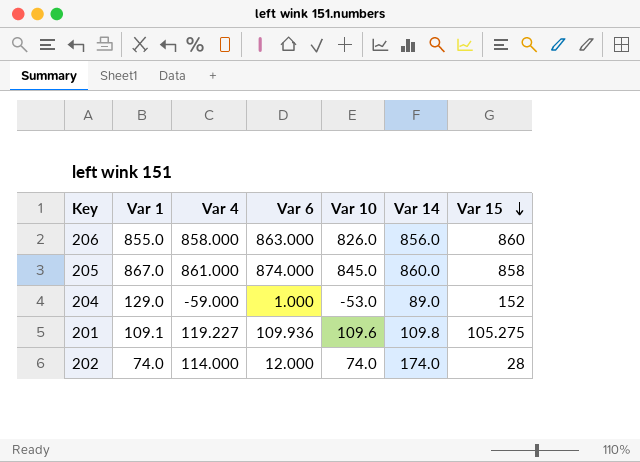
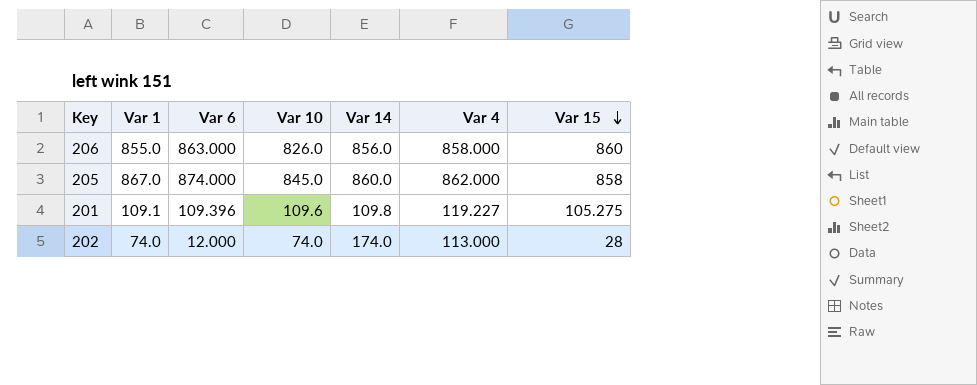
column Var 4 | position: 3 -> 6
row 204: 129.0 | -59.000 | 1.000 | -53.0 | 89.0 | 152 -> none
205 | Var 4: 861.000 -> 862.000
201 | Var 6: 109.936 -> 109.396
202 | Var 4: 114.000 -> 113.000

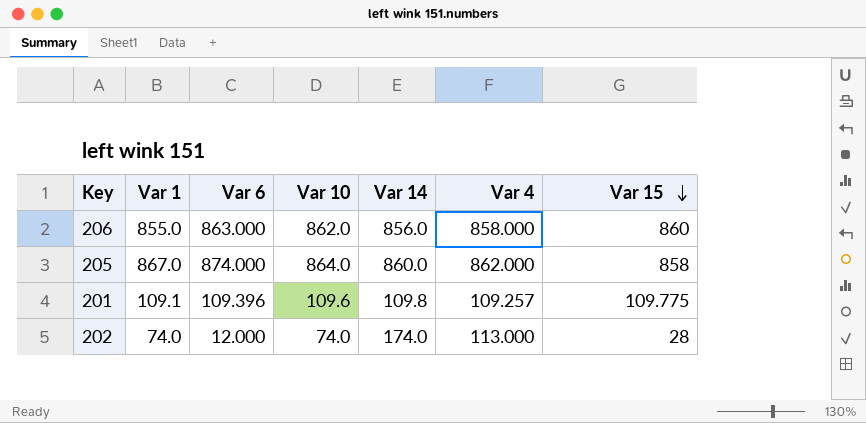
206 | Var 10: 826.0 -> 862.0
205 | Var 10: 845.0 -> 864.0
201 | Var 4: 119.227 -> 109.257
201 | Var 15: 105.275 -> 109.775

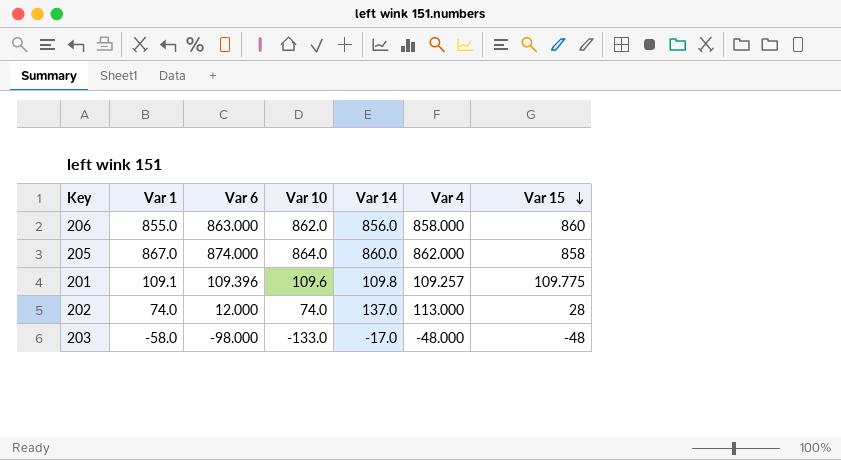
202 | Var 14: 174.0 -> 137.0
row 203: none -> -58.0 | -98.000 | -133.0 | -17.0 | -48.000 | -48

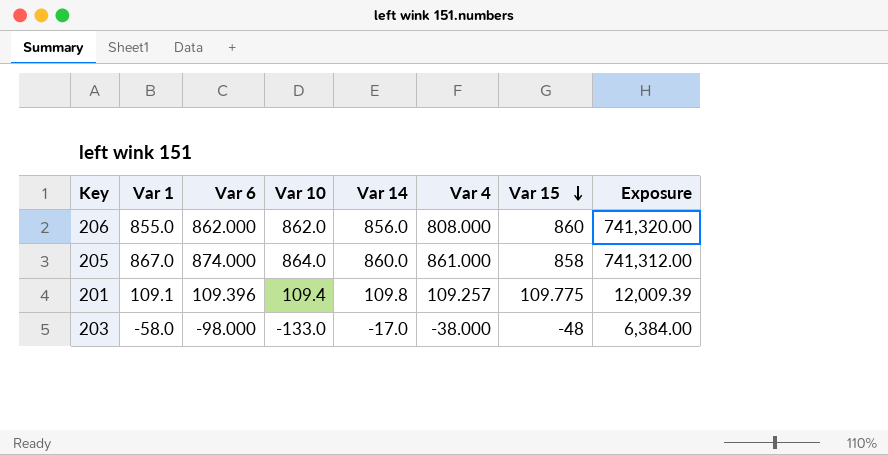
column Exposure | formula: none -> [Var 10] * [Var 15]
row 202: 74.0 | 12.000 | 74.0 | 137.0 | 113.000 | 28 -> none
206 | Var 6: 863.000 -> 862.000
206 | Var 4: 858.000 -> 808.000
205 | Var 4: 862.000 -> 861.000
201 | Var 10: 109.6 -> 109.4
203 | Var 4: -48.000 -> -38.000

